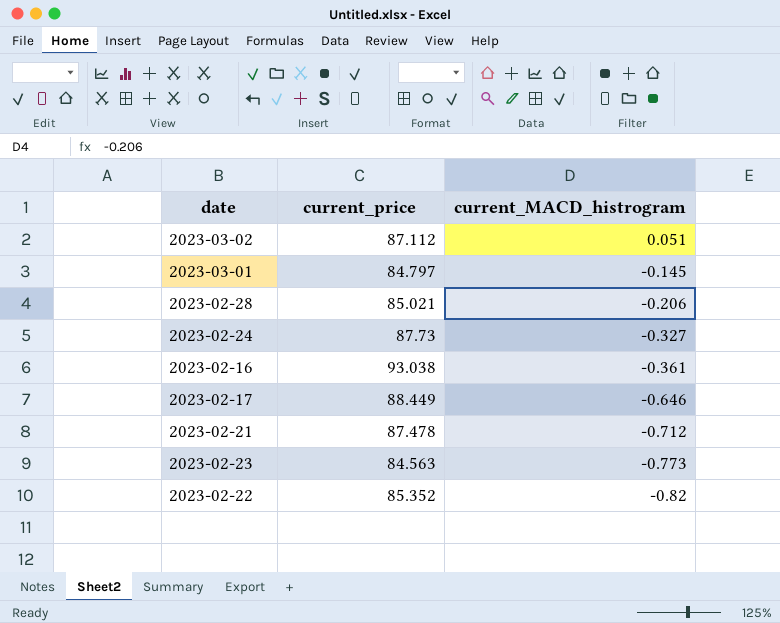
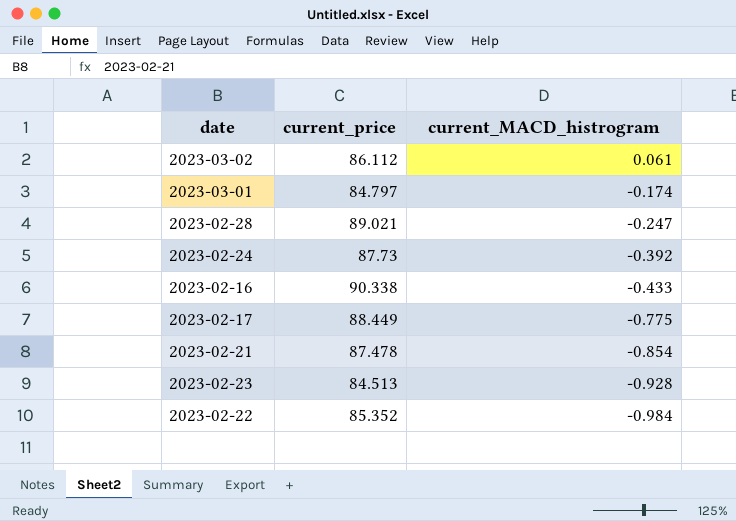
2023-03-02 | current_price: 87.112 -> 86.112
2023-03-02 | current_MACD_histrogram: 0.051 -> 0.061
2023-03-01 | current_MACD_histrogram: -0.145 -> -0.174
2023-02-28 | current_price: 85.021 -> 89.021
2023-02-28 | current_MACD_histrogram: -0.206 -> -0.247
2023-02-24 | current_MACD_histrogram: -0.327 -> -0.392
2023-02-16 | current_price: 93.038 -> 90.338
2023-02-16 | current_MACD_histrogram: -0.361 -> -0.433
2023-02-17 | current_MACD_histrogram: -0.646 -> -0.775
2023-02-21 | current_MACD_histrogram: -0.712 -> -0.854
2023-02-23 | current_price: 84.563 -> 84.513
2023-02-23 | current_MACD_histrogram: -0.773 -> -0.928
2023-02-22 | current_MACD_histrogram: -0.82 -> -0.984

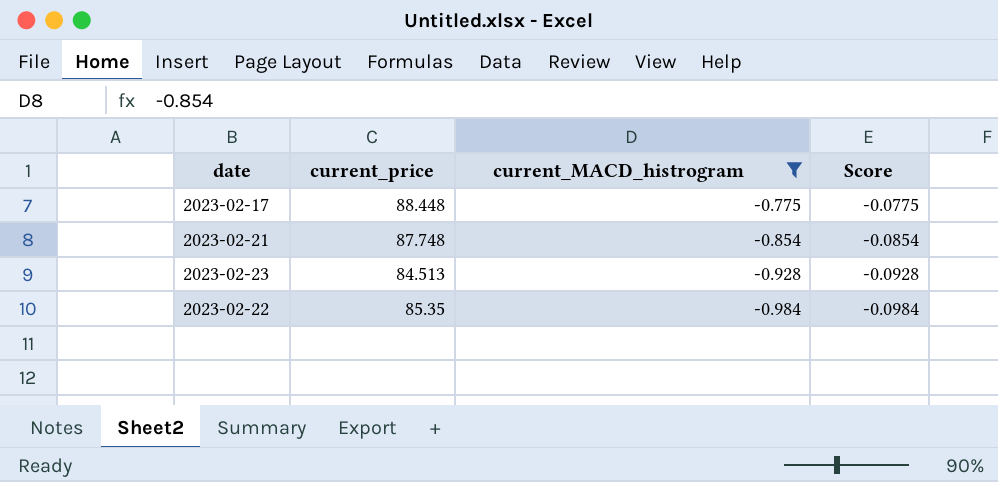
filter: none -> current_MACD_histrogram <= -0.775
column Score | formula: none -> [current_MACD_histrogram] * 0.1
2023-02-17 | current_price: 88.449 -> 88.448
2023-02-21 | current_price: 87.478 -> 87.748
2023-02-22 | current_price: 85.352 -> 85.35

